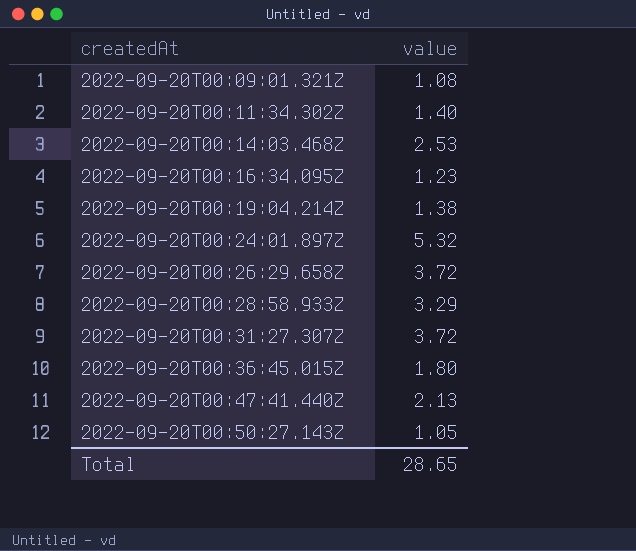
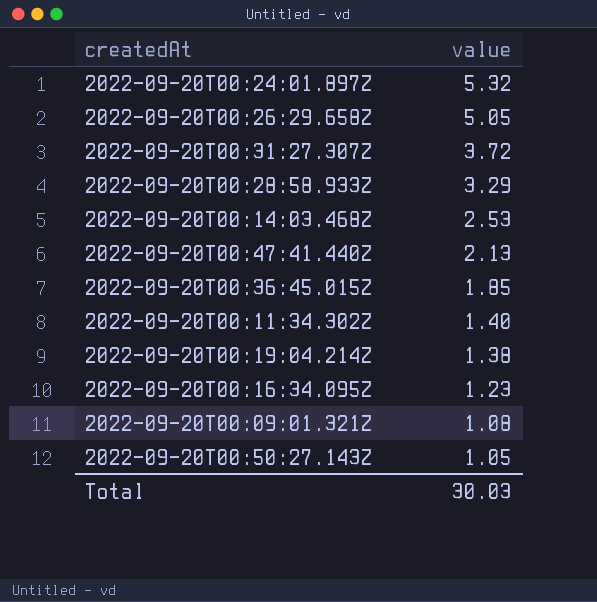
row order: createdAt ascending -> value descending
2022-09-20T00:26:29.658Z | value: 3.72 -> 5.05
2022-09-20T00:36:45.015Z | value: 1.80 -> 1.85
Total | value: 28.65 -> 30.03

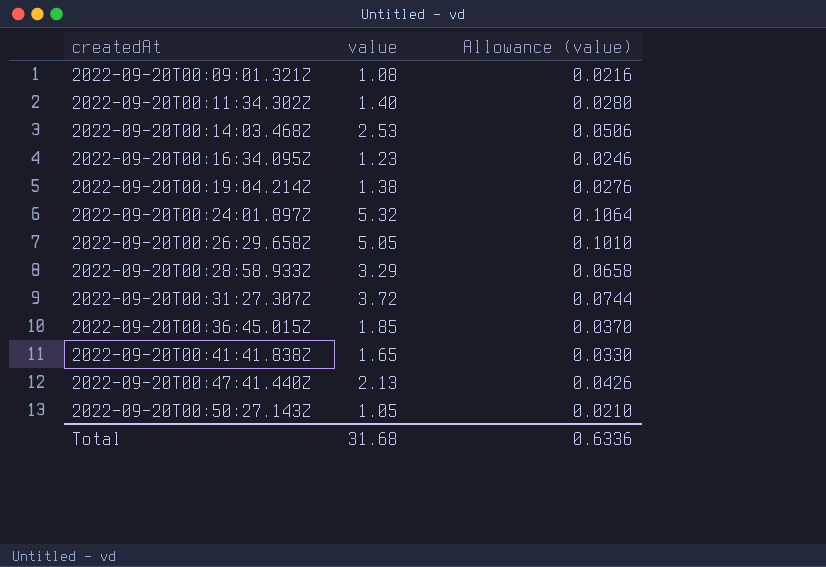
row order: value descending -> createdAt ascending
column Allowance (value) | formula: none -> [value] * 0.02
row 2022-09-20T00:41:41.838Z: none -> 1.65 | 0.0330
Total | value: 30.03 -> 31.68

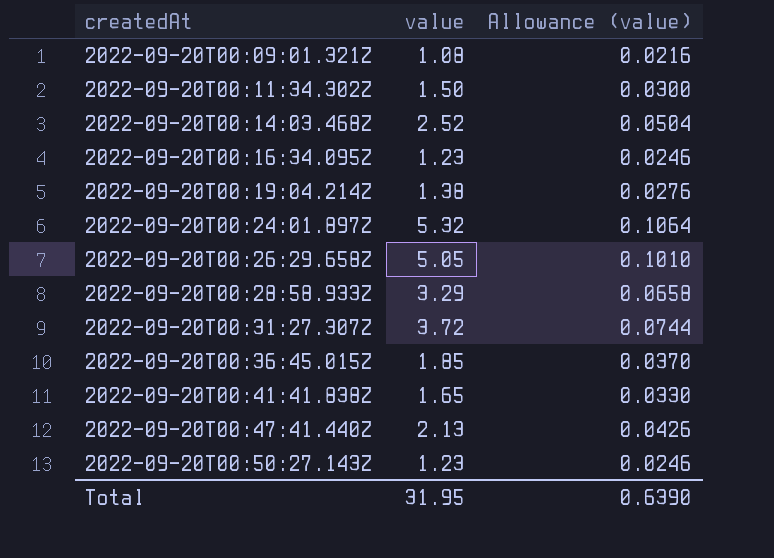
2022-09-20T00:11:34.302Z | value: 1.40 -> 1.50
2022-09-20T00:11:34.302Z | Allowance (value): 0.0280 -> 0.0300
2022-09-20T00:14:03.468Z | value: 2.53 -> 2.52
2022-09-20T00:14:03.468Z | Allowance (value): 0.0506 -> 0.0504
2022-09-20T00:50:27.143Z | value: 1.05 -> 1.23
2022-09-20T00:50:27.143Z | Allowance (value): 0.0210 -> 0.0246
Total | value: 31.68 -> 31.95
Total | Allowance (value): 0.6336 -> 0.6390

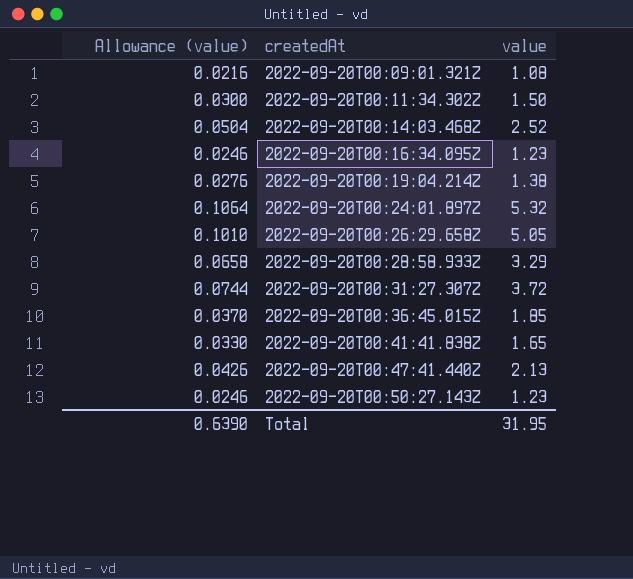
column Allowance (value) | position: 3 -> 1

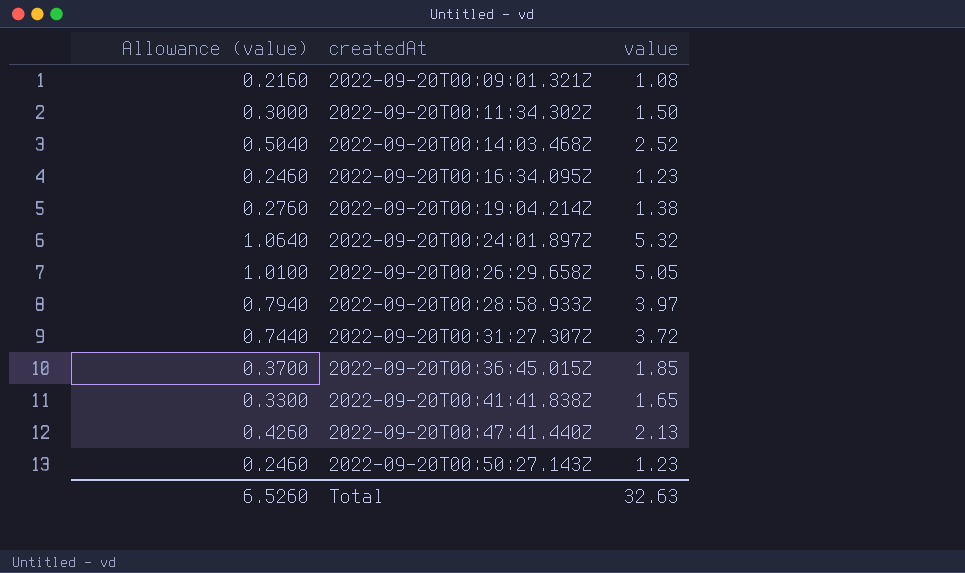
column Allowance (value) | formula: [value] * 0.02 -> [value] * 0.2
2022-09-20T00:28:58.933Z | value: 3.29 -> 3.97
Total | Allowance (value): 0.6390 -> 6.5260
Total | value: 31.95 -> 32.63

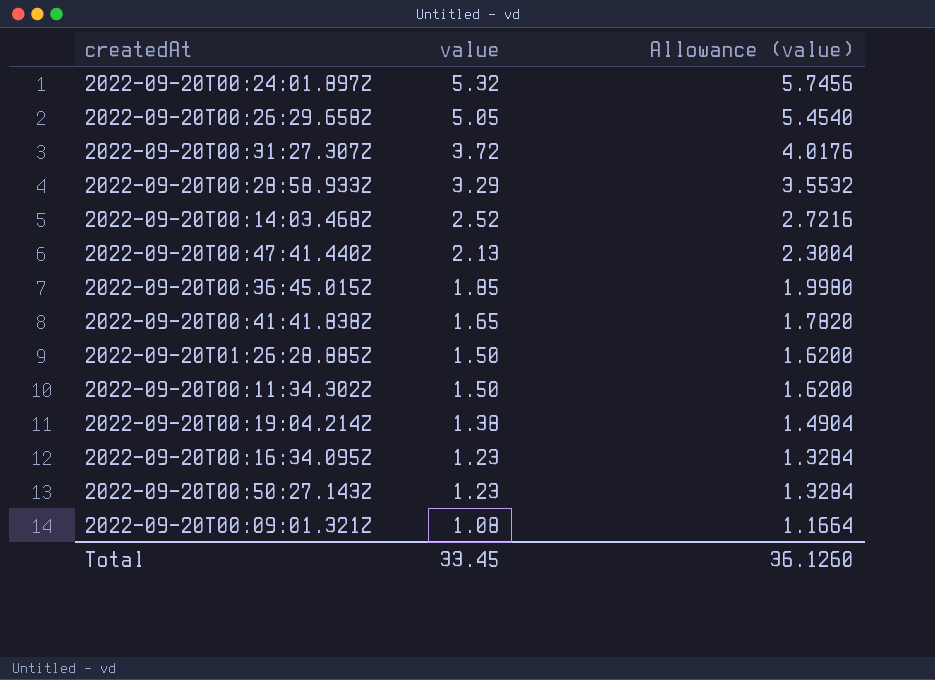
row order: createdAt ascending -> value descending
column Allowance (value) | formula: [value] * 0.2 -> [value] * 1.08
column Allowance (value) | position: 1 -> 3
2022-09-20T00:28:58.933Z | value: 3.97 -> 3.29
row 2022-09-20T01:26:28.885Z: none -> 1.50 | 1.6200
Total | value: 32.63 -> 33.45
Total | Allowance (value): 6.5260 -> 36.1260

